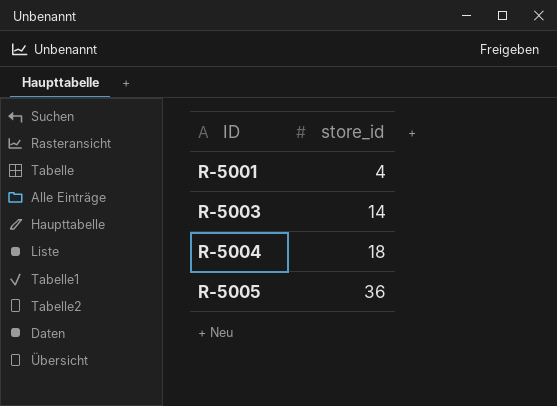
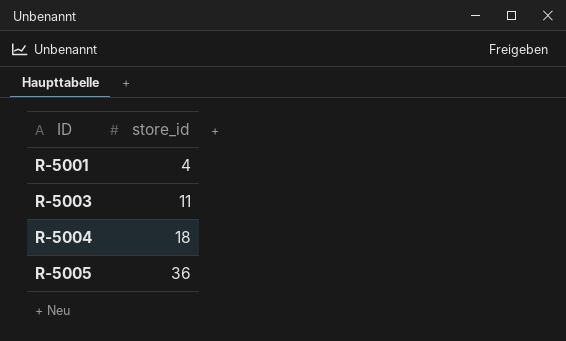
R-5003 | store_id: 14 -> 11

